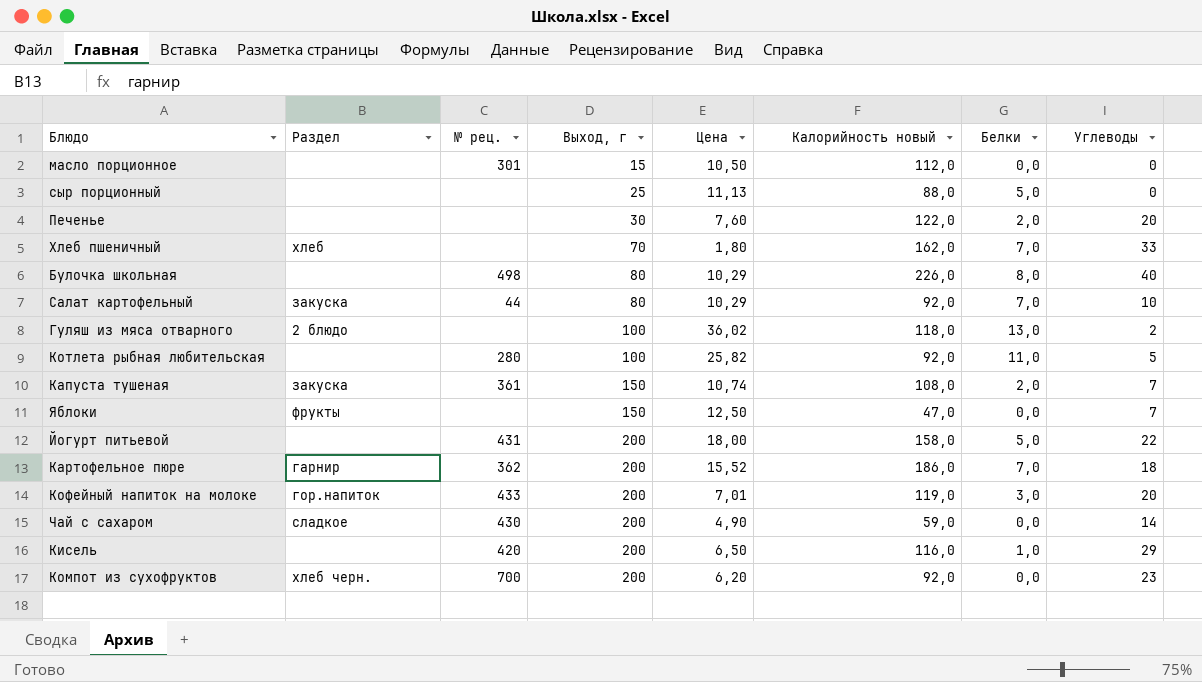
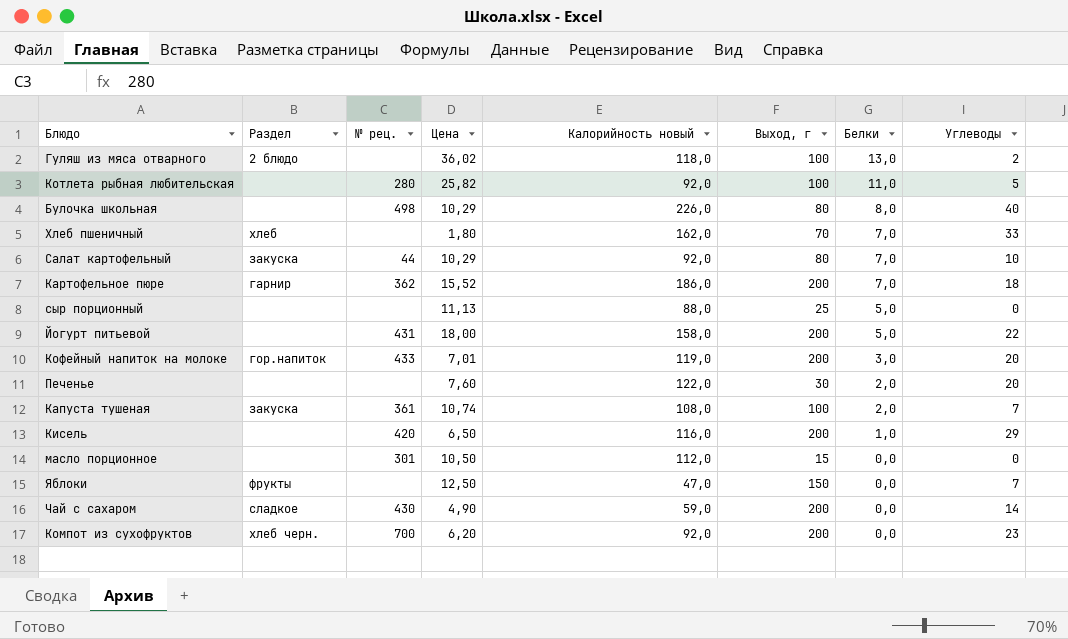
row order: Выход, г ascending -> Белки descending
column Выход, г | position: 4 -> 6
Капуста тушеная | Выход, г: 150 -> 100

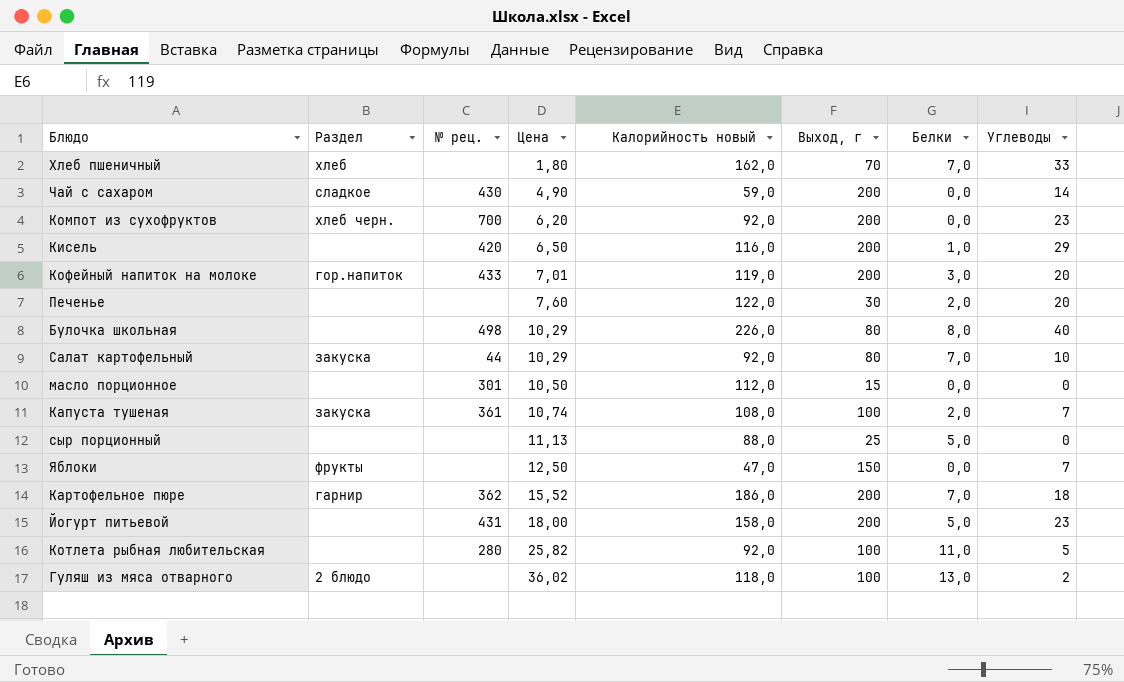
row order: Белки descending -> Цена ascending
Йогурт питьевой | Углеводы: 22 -> 23

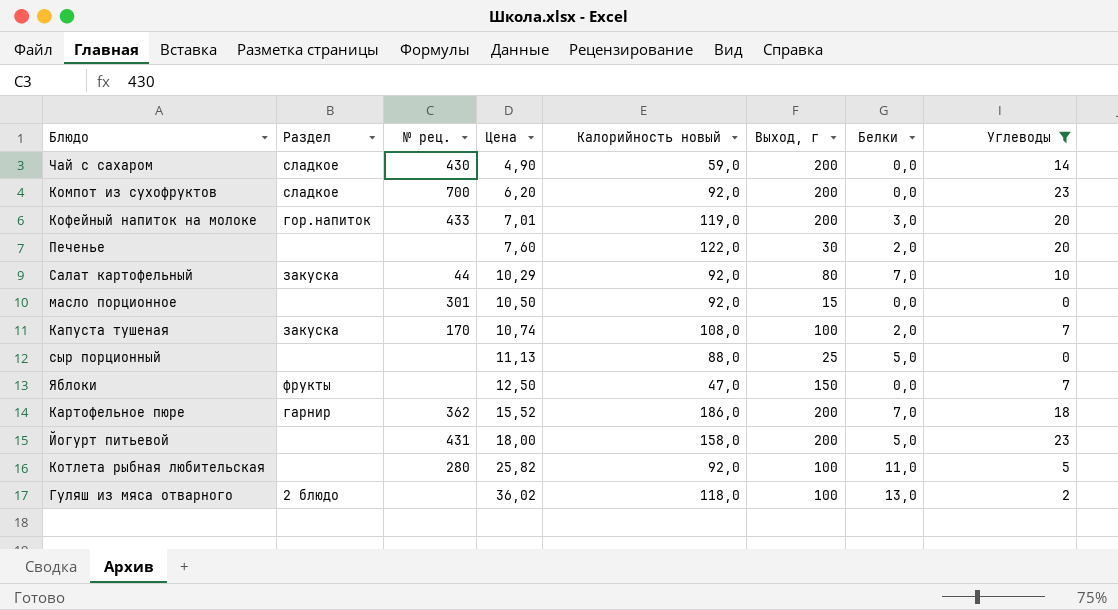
filter: none -> Углеводы <= 23
Компот из сухофруктов | Раздел: хлеб черн. -> сладкое
масло порционное | Калорийность новый: 112,0 -> 92,0
Капуста тушеная | № рец.: 361 -> 170

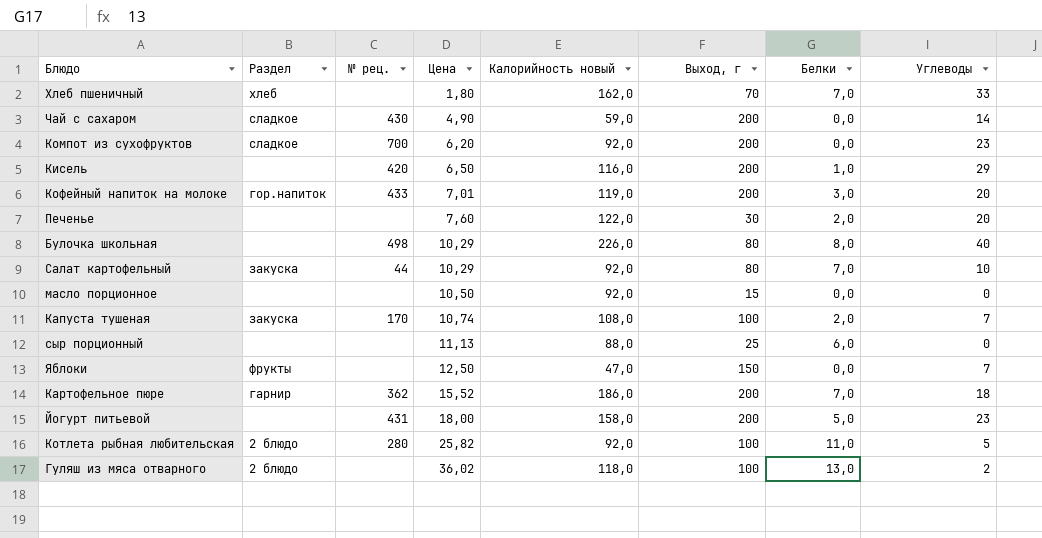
filter: Углеводы <= 23 -> none
масло порционное | № рец.: 301 -> none
сыр порционный | Белки: 5,0 -> 6,0
Котлета рыбная любительская | Раздел: none -> 2 блюдо

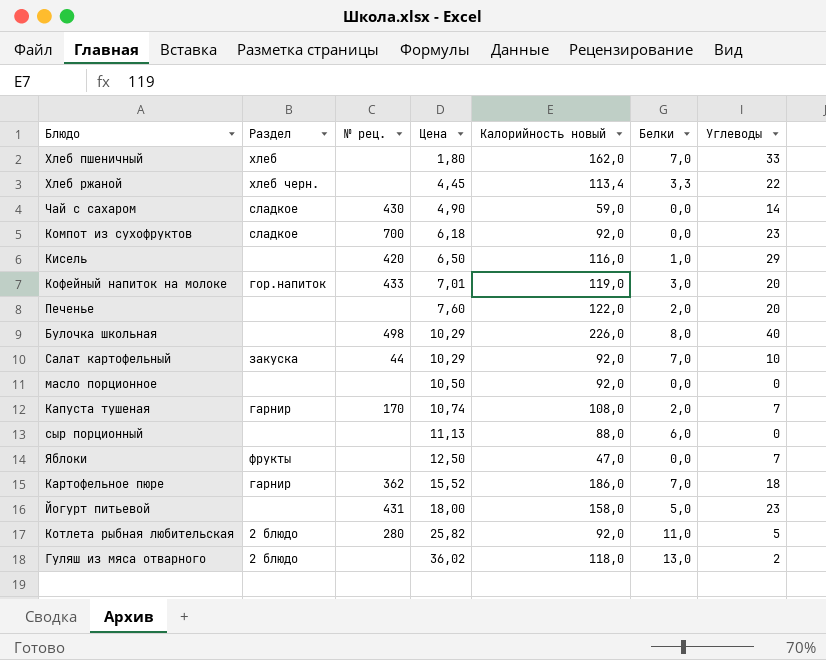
column Выход, г | position: 6 -> none
row Хлеб ржаной: none -> хлеб черн. | none | 4,45 | 113,4 | 3,3 | 22
Компот из сухофруктов | Цена: 6,20 -> 6,18
Капуста тушеная | Раздел: закуска -> гарнир

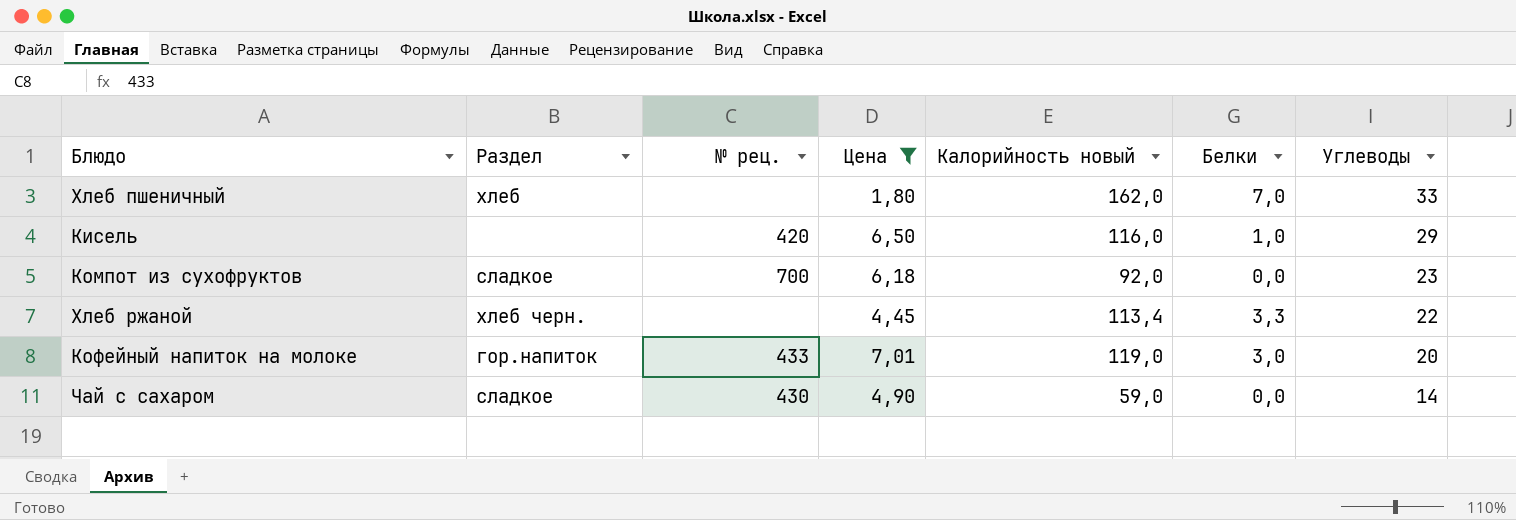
filter: none -> Цена <= 7,01
row order: Цена ascending -> Углеводы descending

